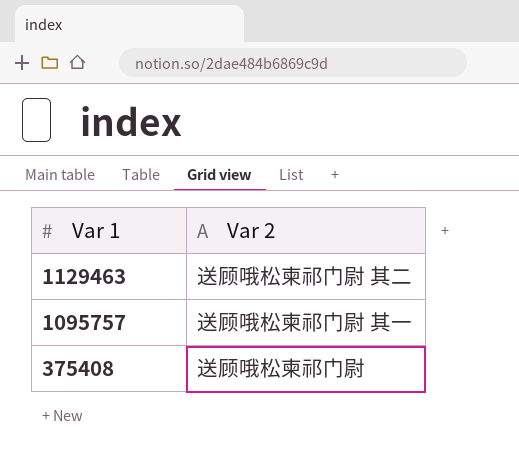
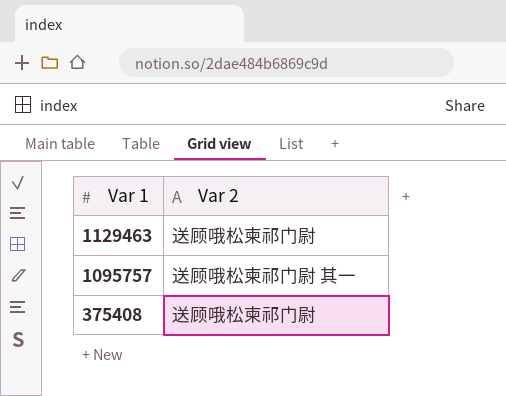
1129463 | Var 2: 送顾哦松柬祁门尉 其二 -> 送顾哦松柬祁门尉

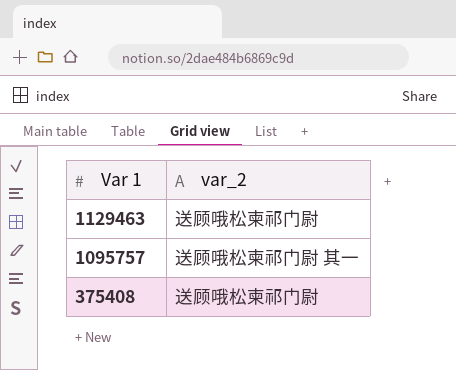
column name: Var 2 -> var_2

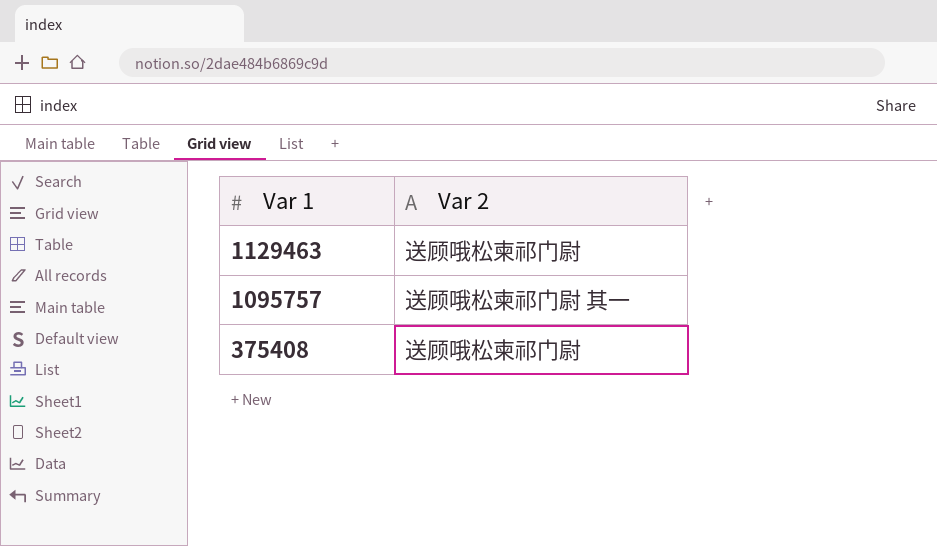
column name: var_2 -> Var 2

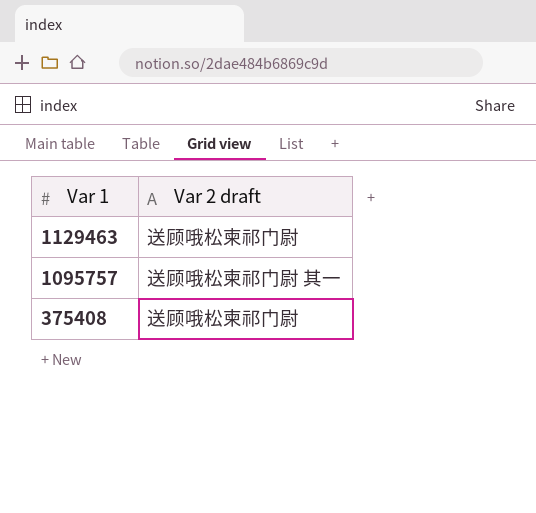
column name: Var 2 -> Var 2 draft

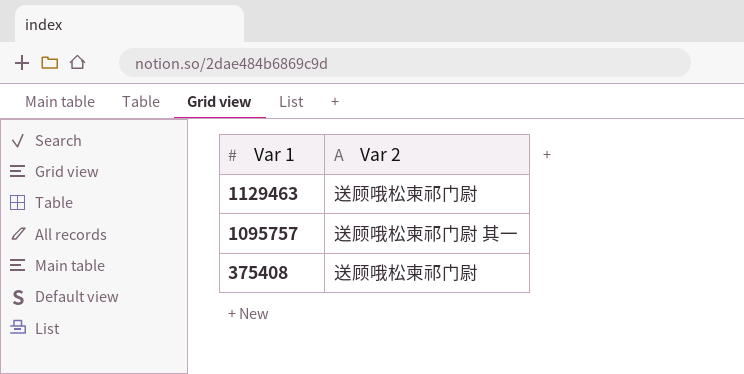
column name: Var 2 draft -> Var 2

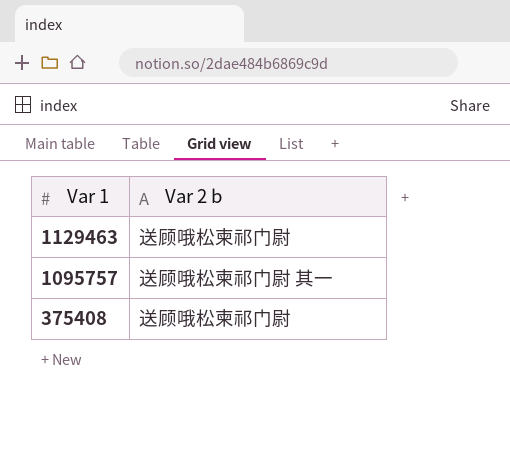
column name: Var 2 -> Var 2 b

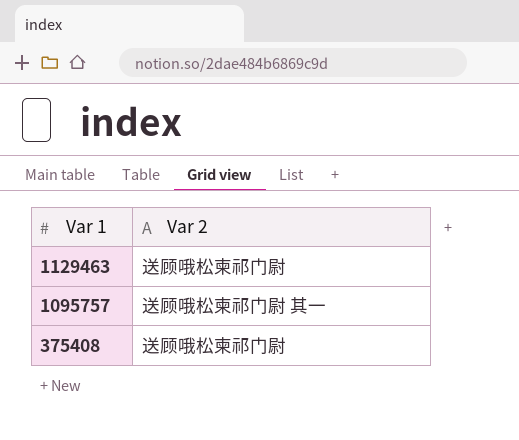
column name: Var 2 b -> Var 2

